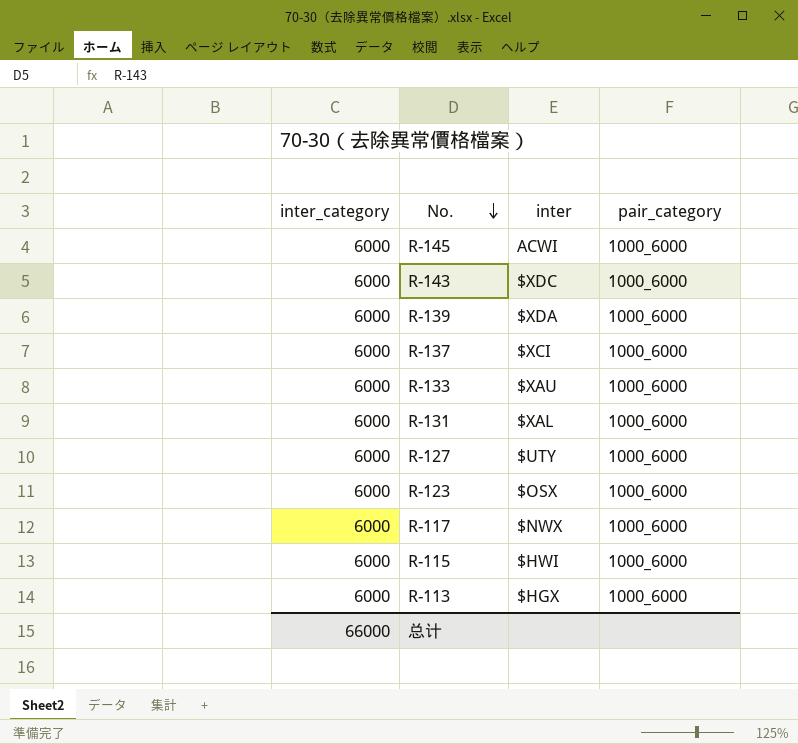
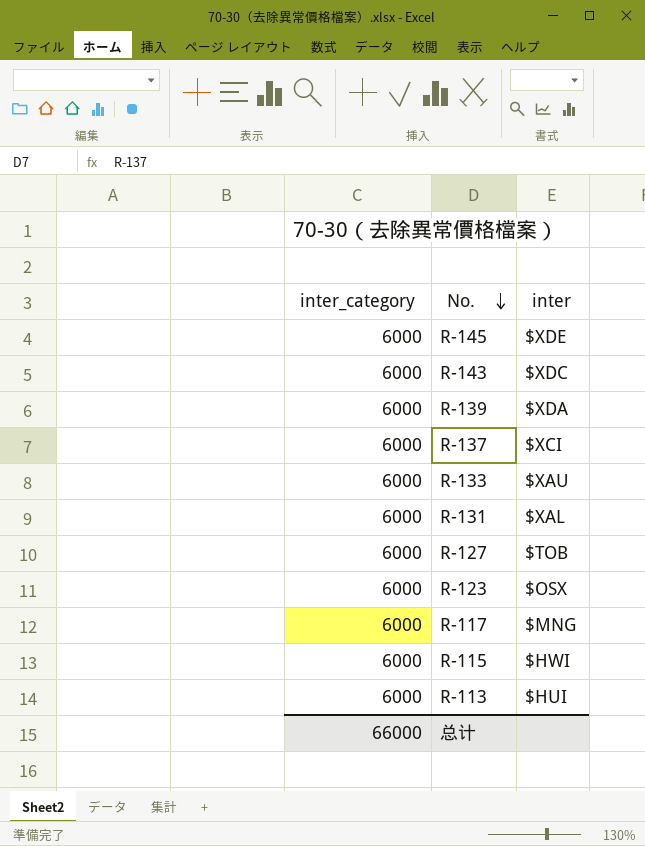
column pair_category | position: 4 -> none
R-145 | inter: ACWI -> $XDE
R-127 | inter: $UTY -> $TOB
R-117 | inter: $NWX -> $MNG
R-113 | inter: $HGX -> $HUI

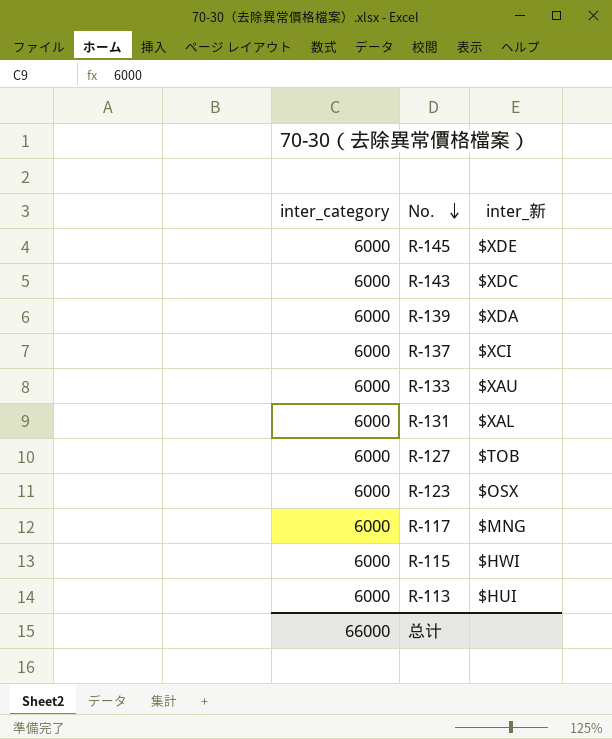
column name: inter -> inter_新

